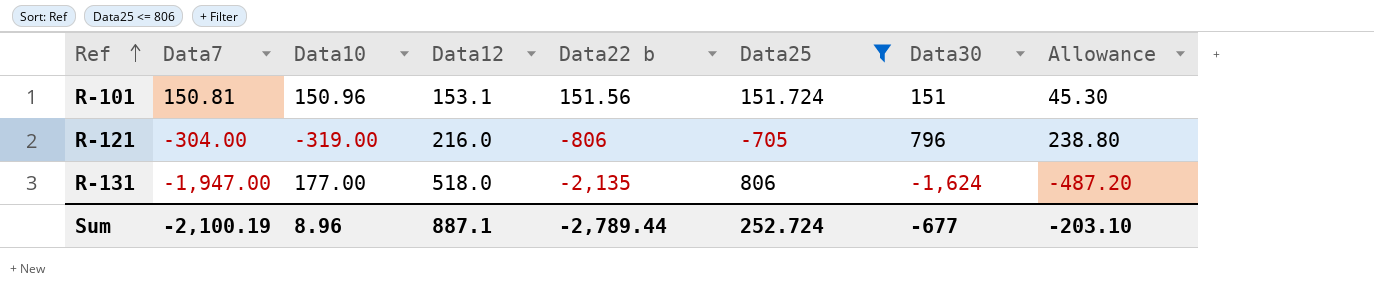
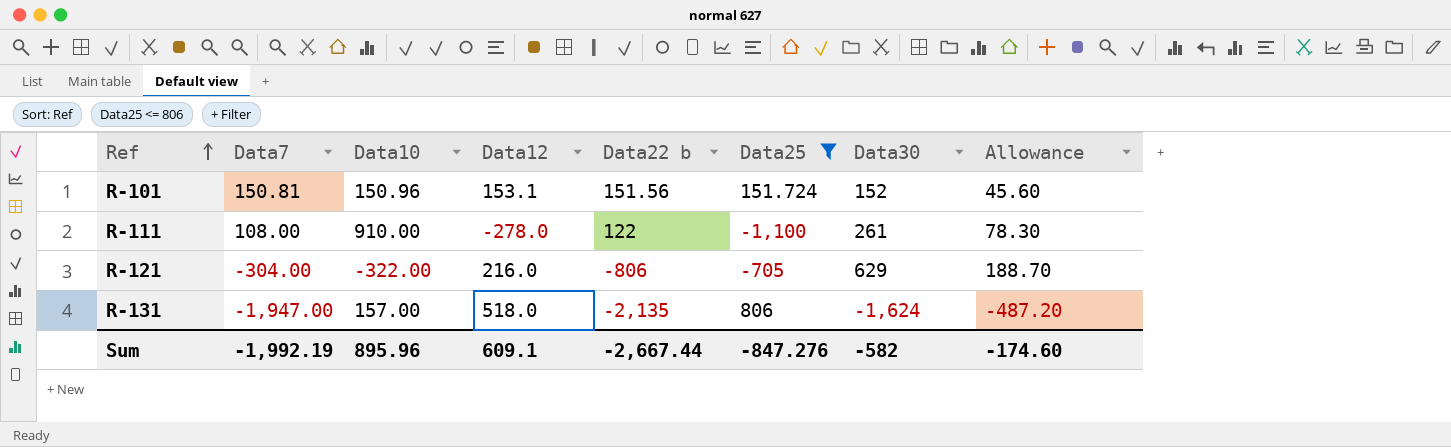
R-101 | Data30: 151 -> 152
R-101 | Allowance: 45.30 -> 45.60
row R-111: none -> 108.00 | 910.00 | -278.0 | 122 | -1,100 | 261 | 78.30
R-121 | Data10: -319.00 -> -322.00
R-121 | Data30: 796 -> 629
R-121 | Allowance: 238.80 -> 188.70
R-131 | Data10: 177.00 -> 157.00
Sum | Data7: -2,100.19 -> -1,992.19
Sum | Data10: 8.96 -> 895.96
Sum | Data12: 887.1 -> 609.1
Sum | Data22 b: -2,789.44 -> -2,667.44
Sum | Data25: 252.724 -> -847.276
Sum | Data30: -677 -> -582
Sum | Allowance: -203.10 -> -174.60

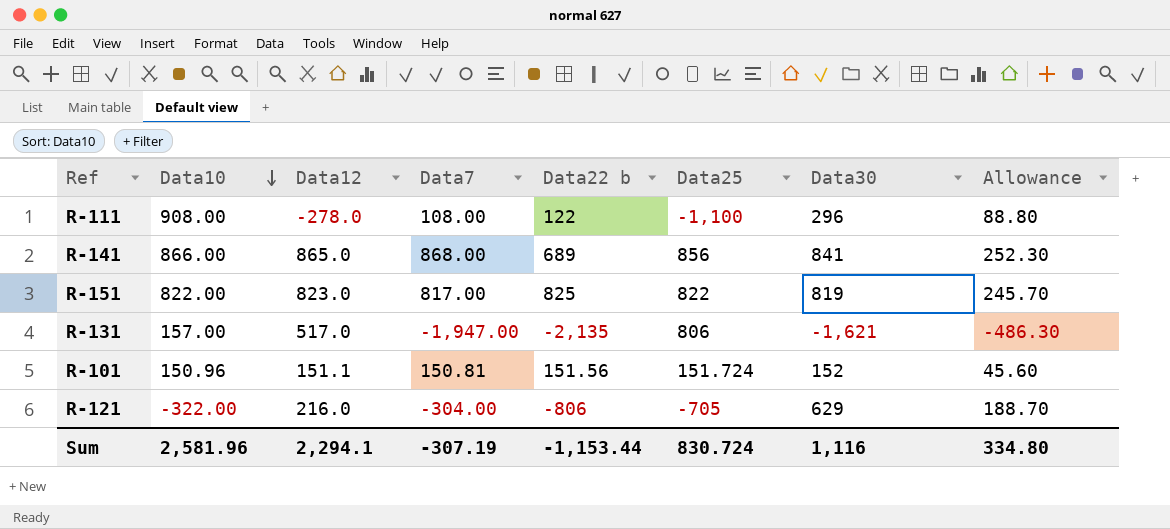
filter: Data25 <= 806 -> none
row order: Ref ascending -> Data10 descending
column Data7 | position: 2 -> 4
R-111 | Data10: 910.00 -> 908.00
R-111 | Data30: 261 -> 296
R-111 | Allowance: 78.30 -> 88.80
R-131 | Data12: 518.0 -> 517.0
R-131 | Data30: -1,624 -> -1,621
R-131 | Allowance: -487.20 -> -486.30
R-101 | Data12: 153.1 -> 151.1
Sum | Data10: 895.96 -> 2,581.96
Sum | Data12: 609.1 -> 2,294.1
Sum | Data7: -1,992.19 -> -307.19
Sum | Data22 b: -2,667.44 -> -1,153.44
Sum | Data25: -847.276 -> 830.724
Sum | Data30: -582 -> 1,116
Sum | Allowance: -174.60 -> 334.80

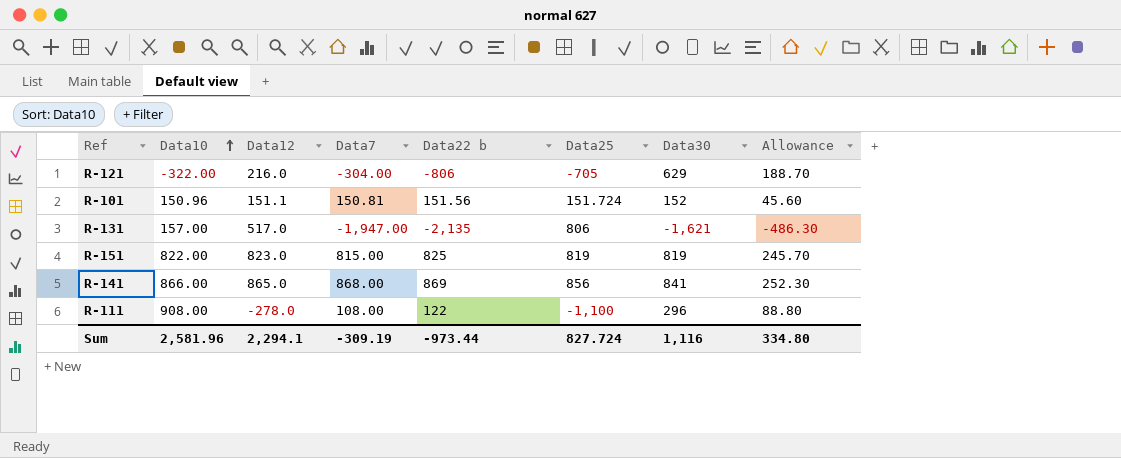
row order: Data10 descending -> Data10 ascending
R-151 | Data7: 817.00 -> 815.00
R-151 | Data25: 822 -> 819
R-141 | Data22 b: 689 -> 869
Sum | Data7: -307.19 -> -309.19
Sum | Data22 b: -1,153.44 -> -973.44
Sum | Data25: 830.724 -> 827.724

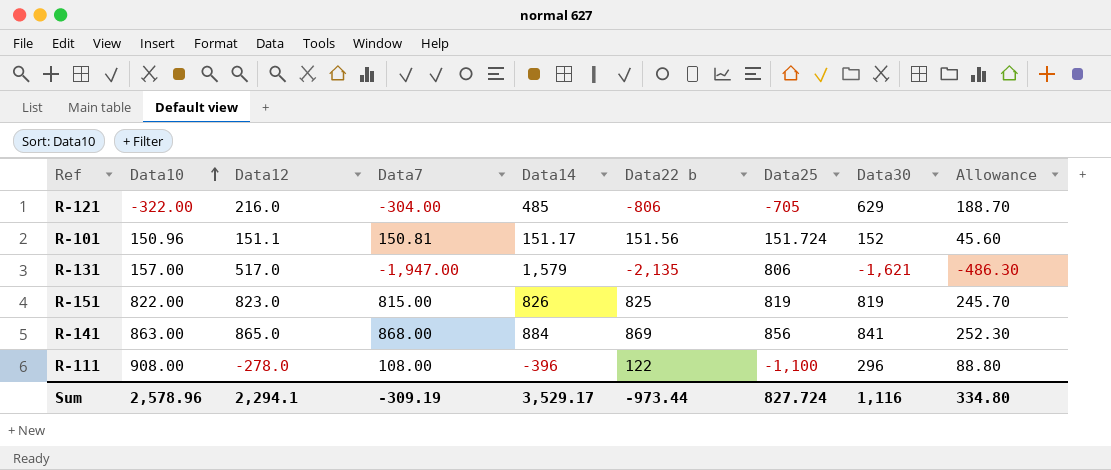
column Data14 | position: none -> 5
R-141 | Data10: 866.00 -> 863.00
Sum | Data10: 2,581.96 -> 2,578.96

